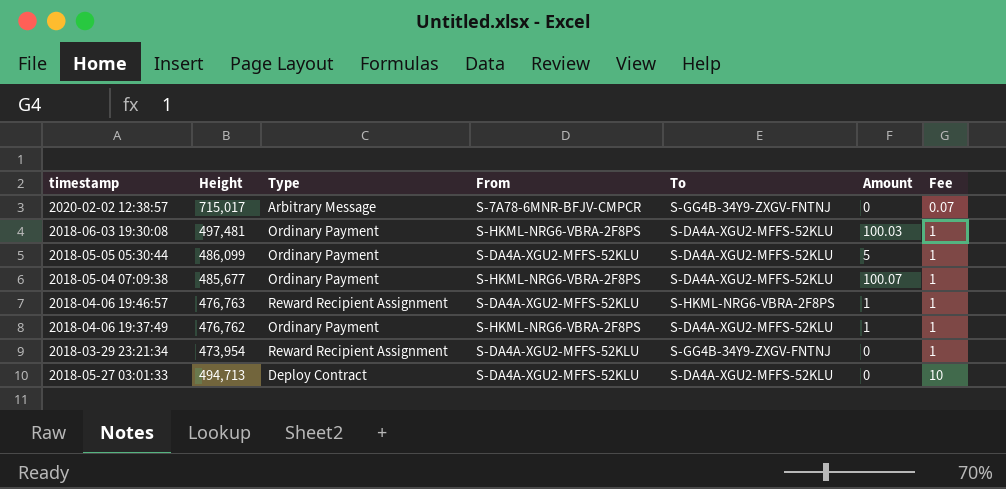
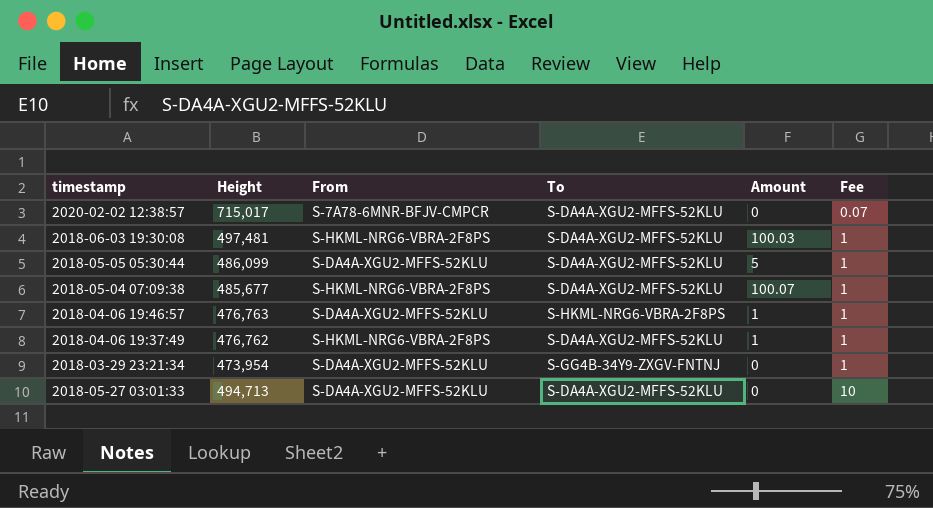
column Type | position: 3 -> none
2020-02-02 12:38:57 | To: S-GG4B-34Y9-ZXGV-FNTNJ -> S-DA4A-XGU2-MFFS-52KLU

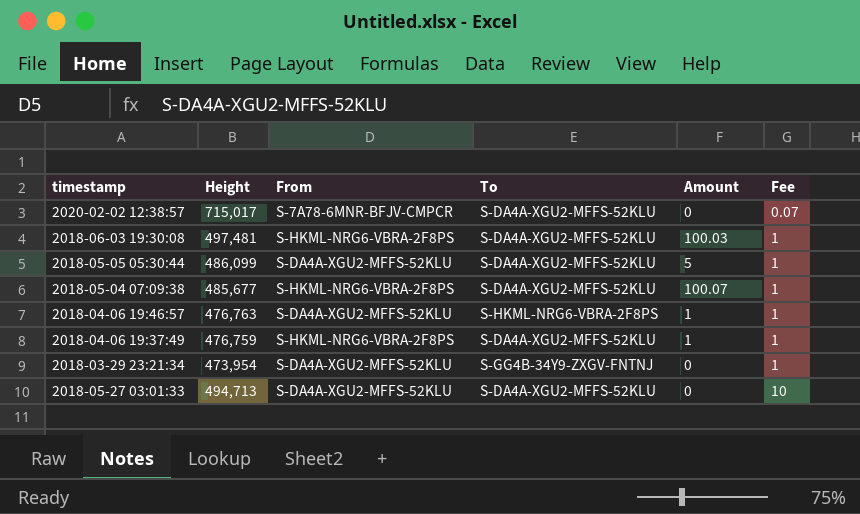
2018-04-06 19:37:49 | Height: 476,762 -> 476,759

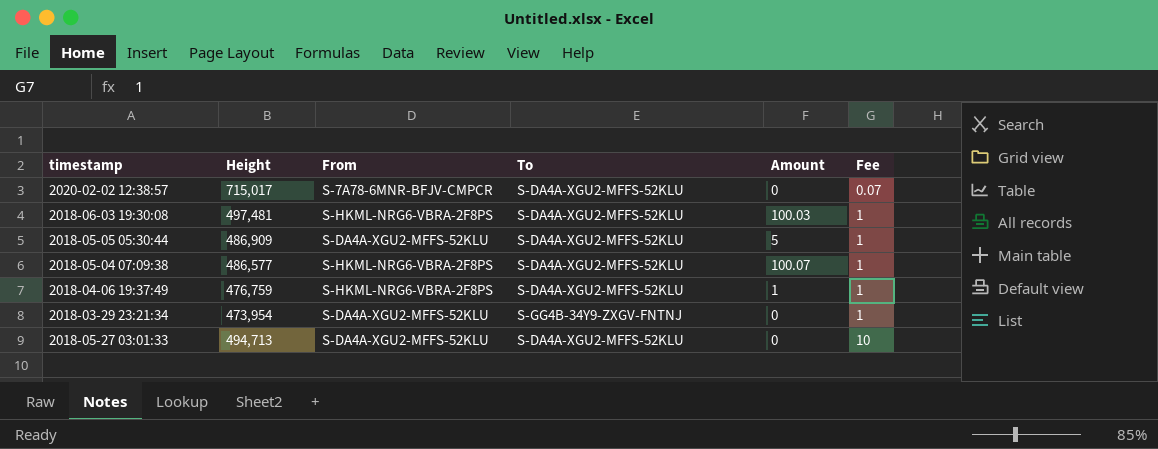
row 2018-04-06 19:46:57: 476,763 | S-DA4A-XGU2-MFFS-52KLU | S-HKML-NRG6-VBRA-2F8PS | 1 | 1 -> none
2018-05-05 05:30:44 | Height: 486,099 -> 486,909
2018-05-04 07:09:38 | Height: 485,677 -> 486,577

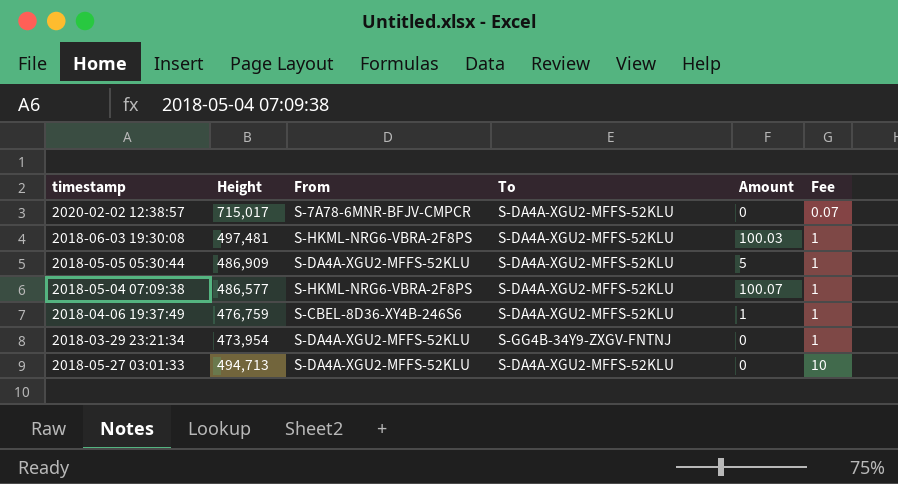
2018-04-06 19:37:49 | From: S-HKML-NRG6-VBRA-2F8PS -> S-CBEL-8D36-XY4B-246S6

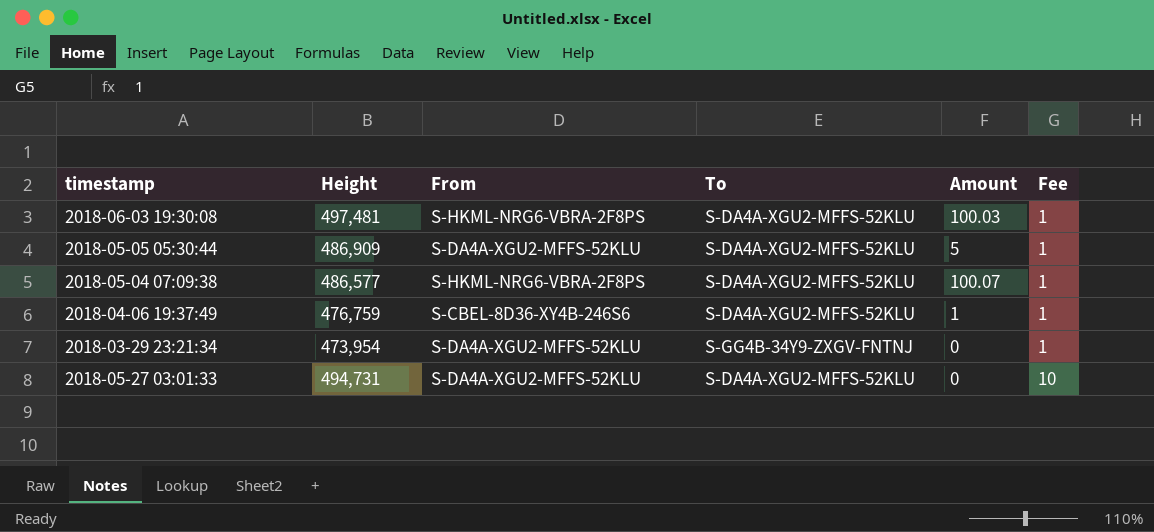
row 2020-02-02 12:38:57: 715,017 | S-7A78-6MNR-BFJV-CMPCR | S-DA4A-XGU2-MFFS-52KLU | 0 | 0.07 -> none
2018-05-27 03:01:33 | Height: 494,713 -> 494,731

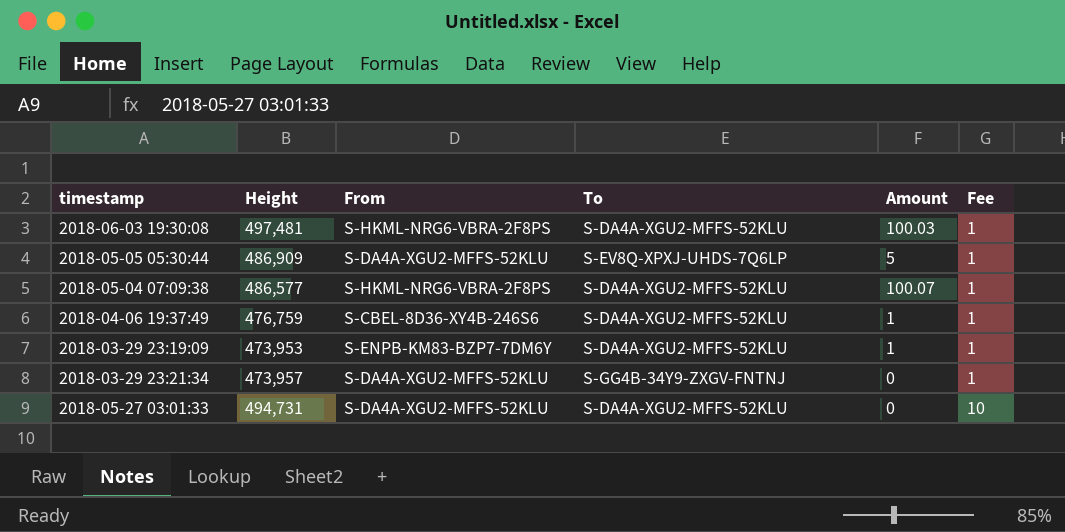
2018-05-05 05:30:44 | To: S-DA4A-XGU2-MFFS-52KLU -> S-EV8Q-XPXJ-UHDS-7Q6LP
row 2018-03-29 23:19:09: none -> 473,953 | S-ENPB-KM83-BZP7-7DM6Y | S-DA4A-XGU2-MFFS-52KLU | 1 | 1
2018-03-29 23:21:34 | Height: 473,954 -> 473,957

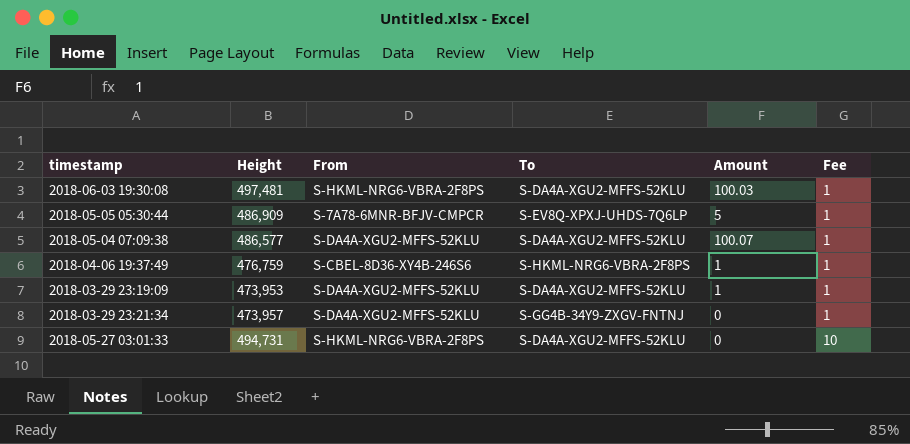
2018-05-05 05:30:44 | From: S-DA4A-XGU2-MFFS-52KLU -> S-7A78-6MNR-BFJV-CMPCR
2018-05-04 07:09:38 | From: S-HKML-NRG6-VBRA-2F8PS -> S-DA4A-XGU2-MFFS-52KLU
2018-04-06 19:37:49 | To: S-DA4A-XGU2-MFFS-52KLU -> S-HKML-NRG6-VBRA-2F8PS
2018-03-29 23:19:09 | From: S-ENPB-KM83-BZP7-7DM6Y -> S-DA4A-XGU2-MFFS-52KLU
2018-05-27 03:01:33 | From: S-DA4A-XGU2-MFFS-52KLU -> S-HKML-NRG6-VBRA-2F8PS

